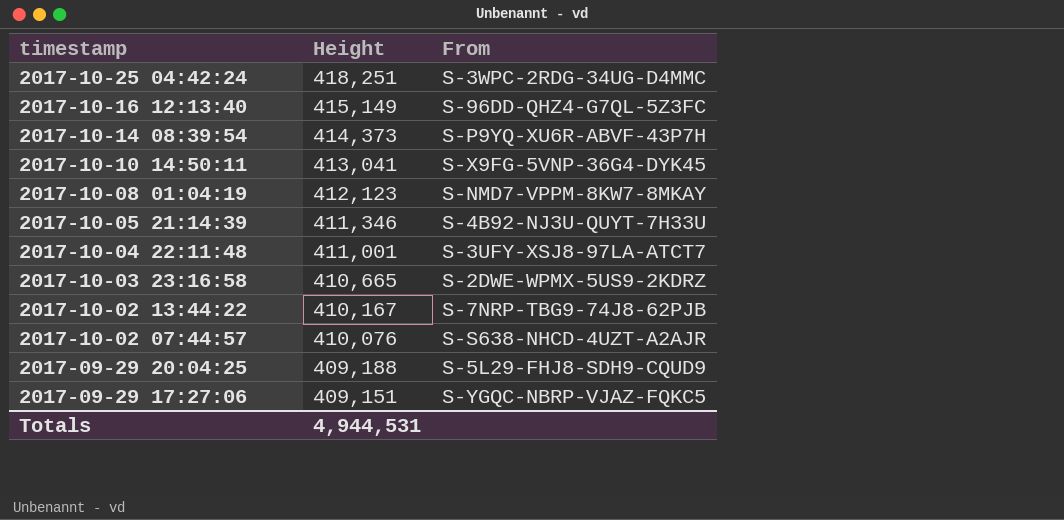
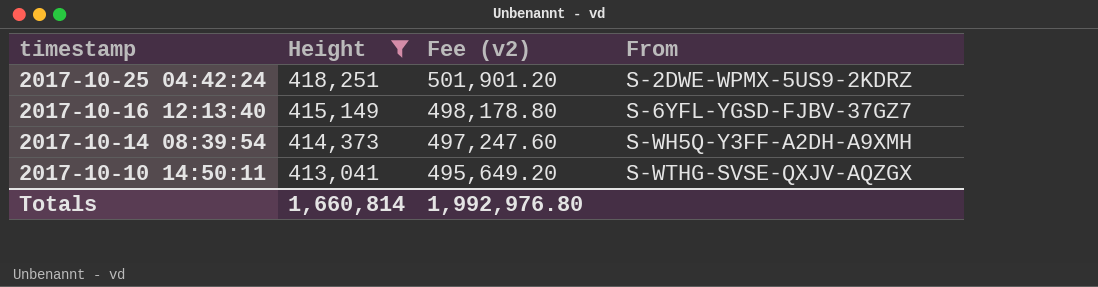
filter: none -> Height >= 413,041
column Fee (v2) | formula: none -> [Height] * 1.2
2017-10-25 04:42:24 | From: S-3WPC-2RDG-34UG-D4MMC -> S-2DWE-WPMX-5US9-2KDRZ
2017-10-16 12:13:40 | From: S-96DD-QHZ4-G7QL-5Z3FC -> S-6YFL-YGSD-FJBV-37GZ7
2017-10-14 08:39:54 | From: S-P9YQ-XU6R-ABVF-43P7H -> S-WH5Q-Y3FF-A2DH-A9XMH
2017-10-10 14:50:11 | From: S-X9FG-5VNP-36G4-DYK45 -> S-WTHG-SVSE-QXJV-AQZGX
Totals | Height: 4,944,531 -> 1,660,814

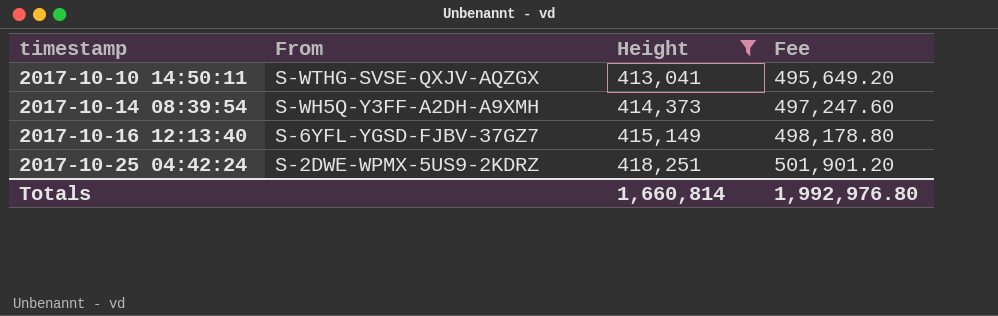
row order: timestamp descending -> timestamp ascending
column From | position: 4 -> 2
column name: Fee (v2) -> Fee

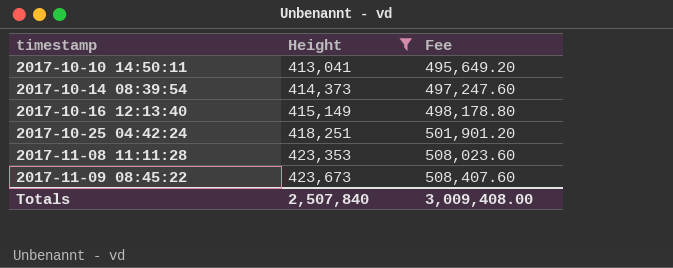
column From | position: 2 -> none
row 2017-11-08 11:11:28: none -> 423,353 | 508,023.60
row 2017-11-09 08:45:22: none -> 423,673 | 508,407.60
Totals | Height: 1,660,814 -> 2,507,840
Totals | Fee: 1,992,976.80 -> 3,009,408.00

